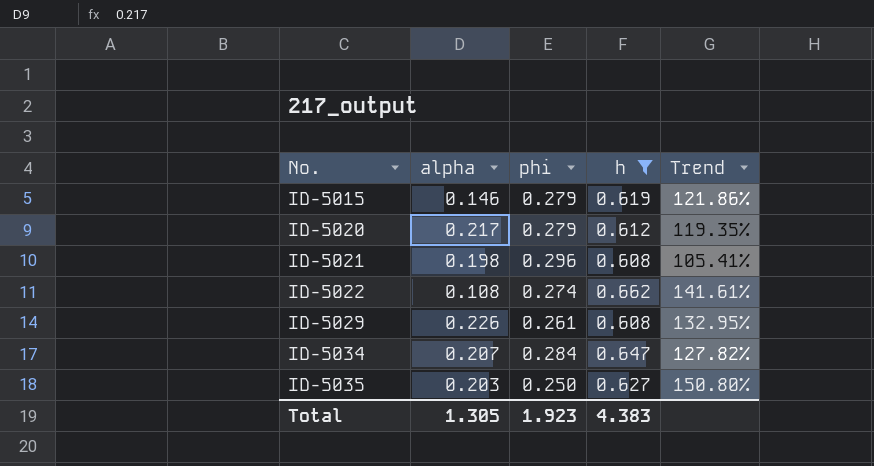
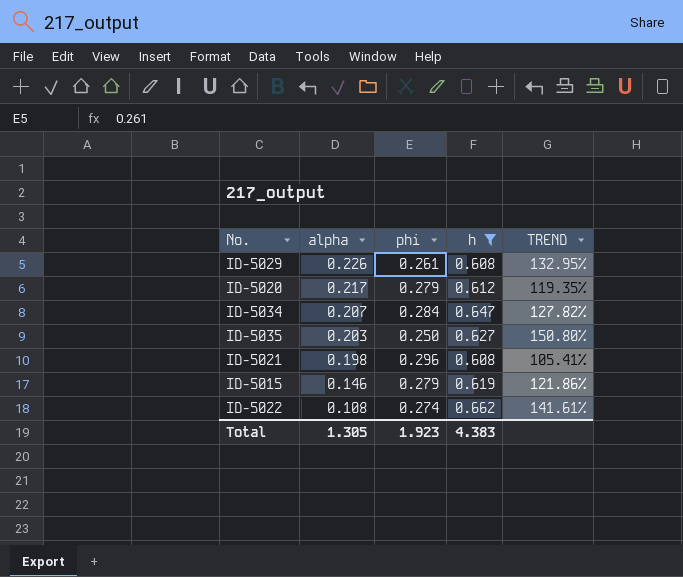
row order: No. ascending -> alpha descending
column name: Trend -> TREND

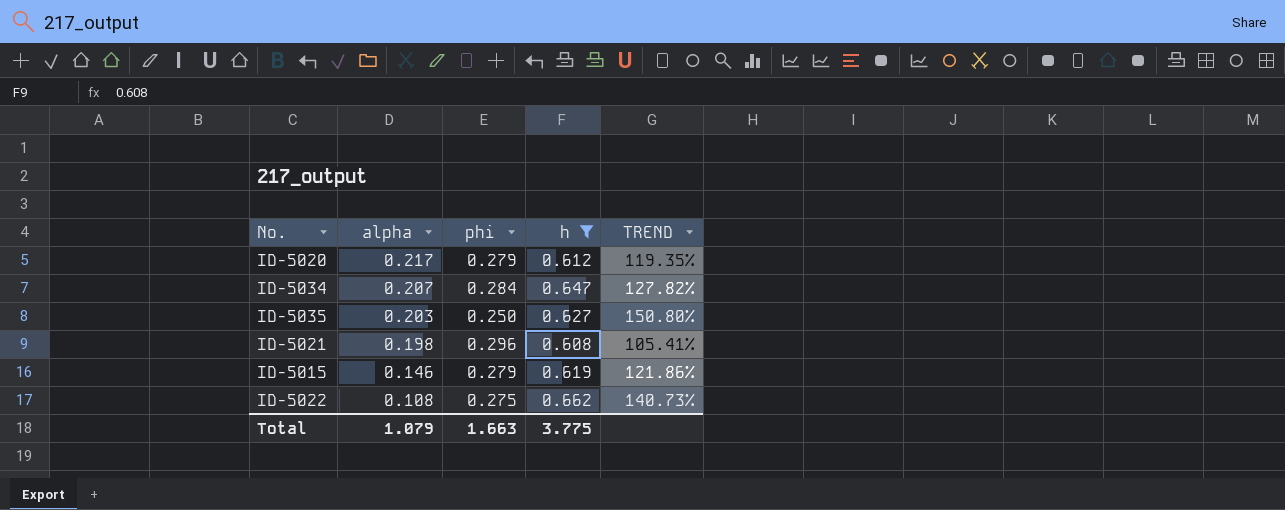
row ID-5029: 0.226 | 0.261 | 0.608 | 132.95% -> none
ID-5022 | phi: 0.274 -> 0.275
ID-5022 | TREND: 141.61% -> 140.73%
Total | alpha: 1.305 -> 1.079
Total | phi: 1.923 -> 1.663
Total | h: 4.383 -> 3.775

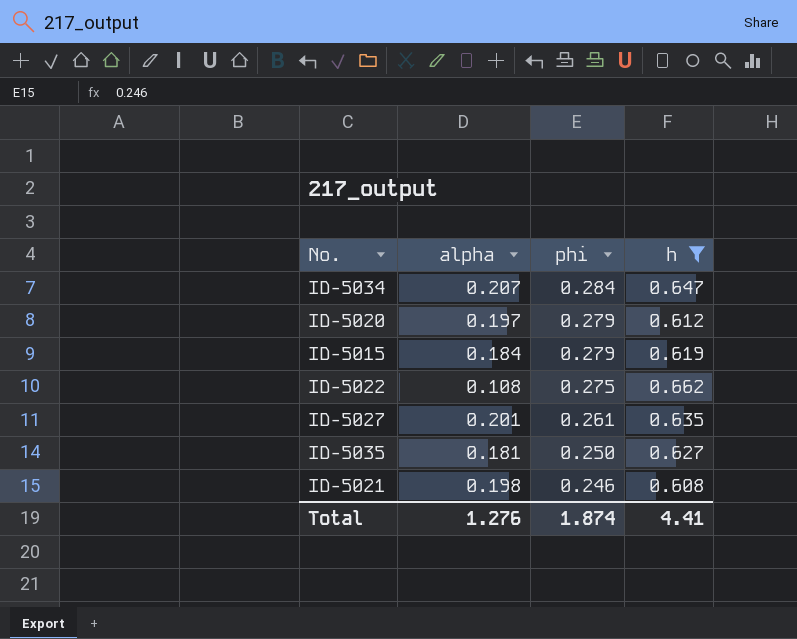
row order: alpha descending -> phi descending
column TREND | formula: ([h] - [phi]) / [phi] -> none
ID-5020 | alpha: 0.217 -> 0.197
ID-5015 | alpha: 0.146 -> 0.184
row ID-5027: none -> 0.201 | 0.261 | 0.635
ID-5035 | alpha: 0.203 -> 0.181
ID-5021 | phi: 0.296 -> 0.246
Total | alpha: 1.079 -> 1.276
Total | phi: 1.663 -> 1.874
Total | h: 3.775 -> 4.41

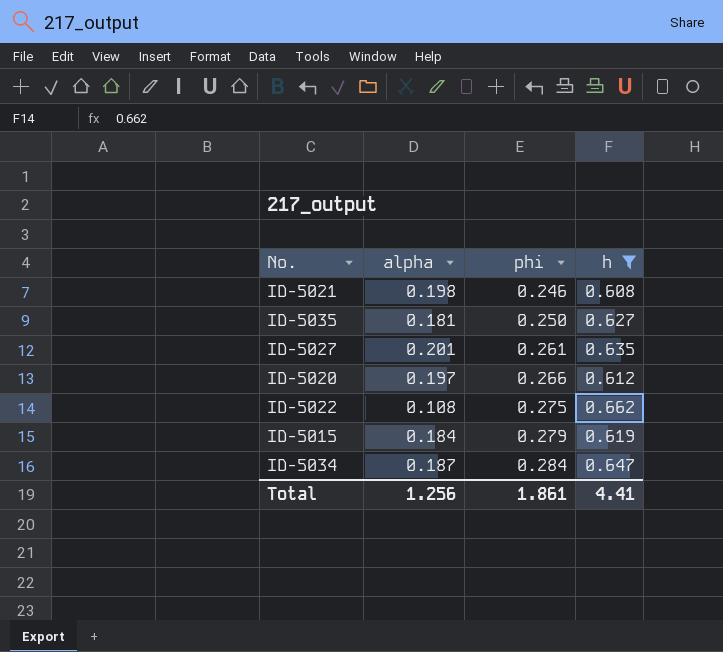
row order: phi descending -> phi ascending
ID-5020 | phi: 0.279 -> 0.266
ID-5034 | alpha: 0.207 -> 0.187
Total | alpha: 1.276 -> 1.256
Total | phi: 1.874 -> 1.861

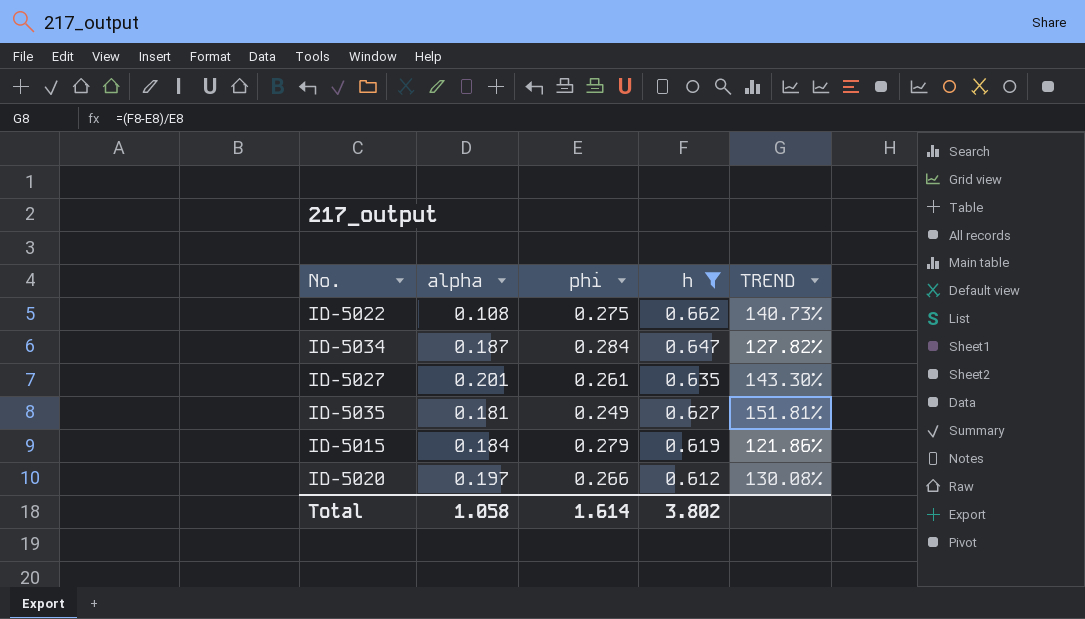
row order: phi ascending -> h descending
column TREND | formula: none -> ([h] - [phi]) / [phi]
row ID-5021: 0.198 | 0.246 | 0.608 -> none
ID-5035 | phi: 0.250 -> 0.249
Total | alpha: 1.256 -> 1.058
Total | phi: 1.861 -> 1.614
Total | h: 4.41 -> 3.802

